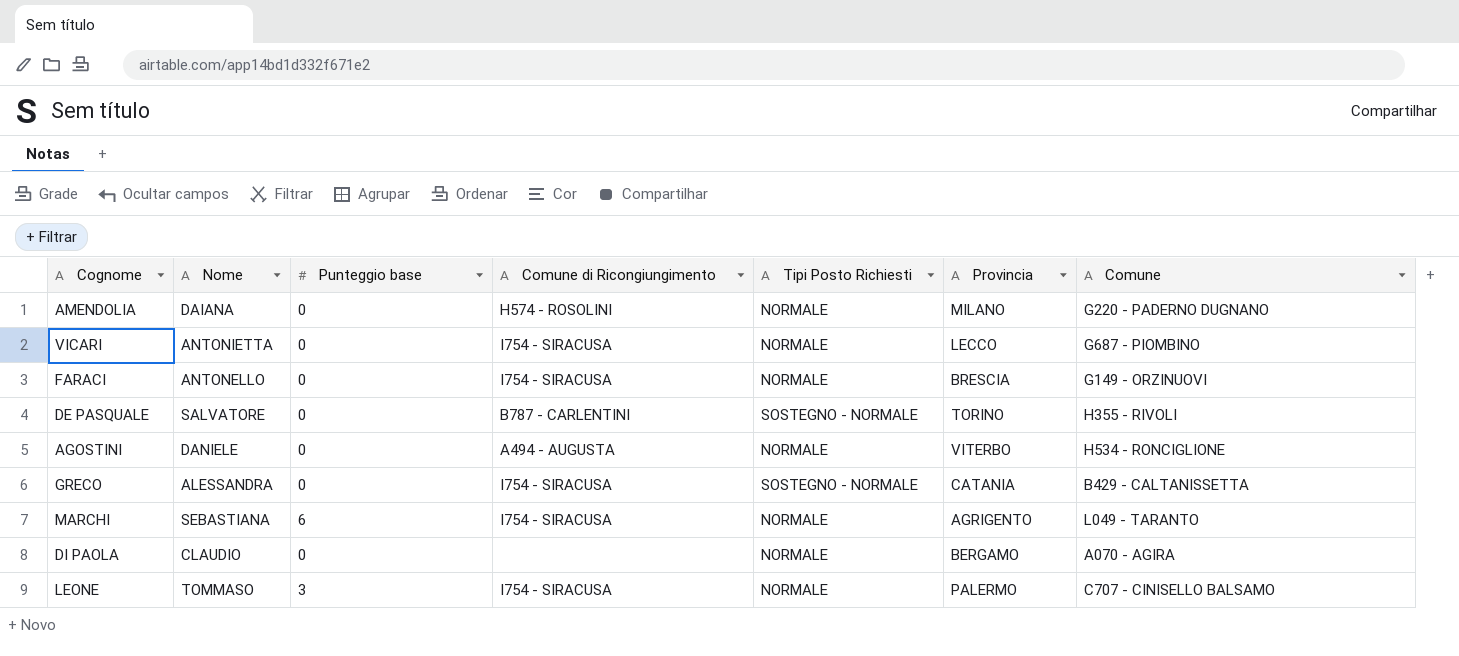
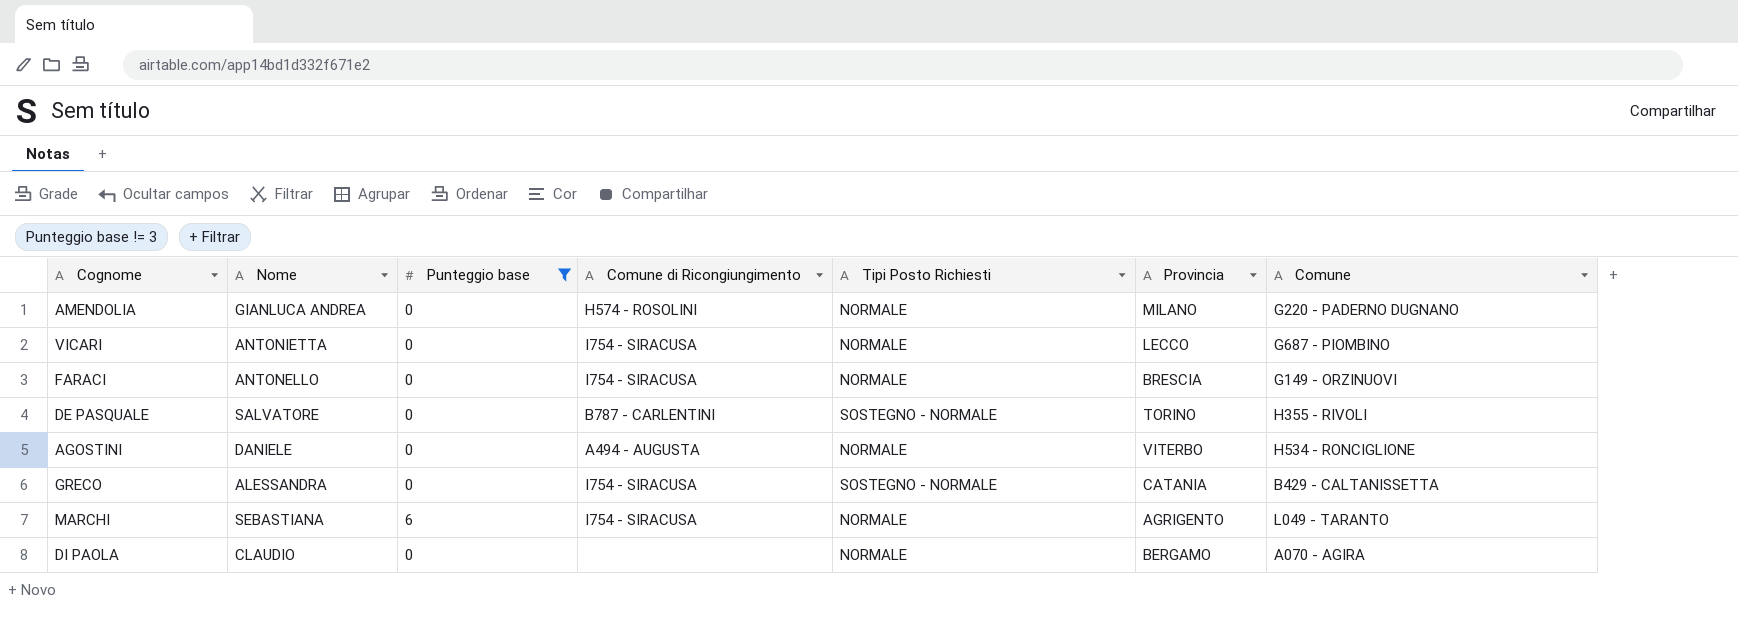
filter: none -> Punteggio base != 3
AMENDOLIA | Nome: DAIANA -> GIANLUCA ANDREA

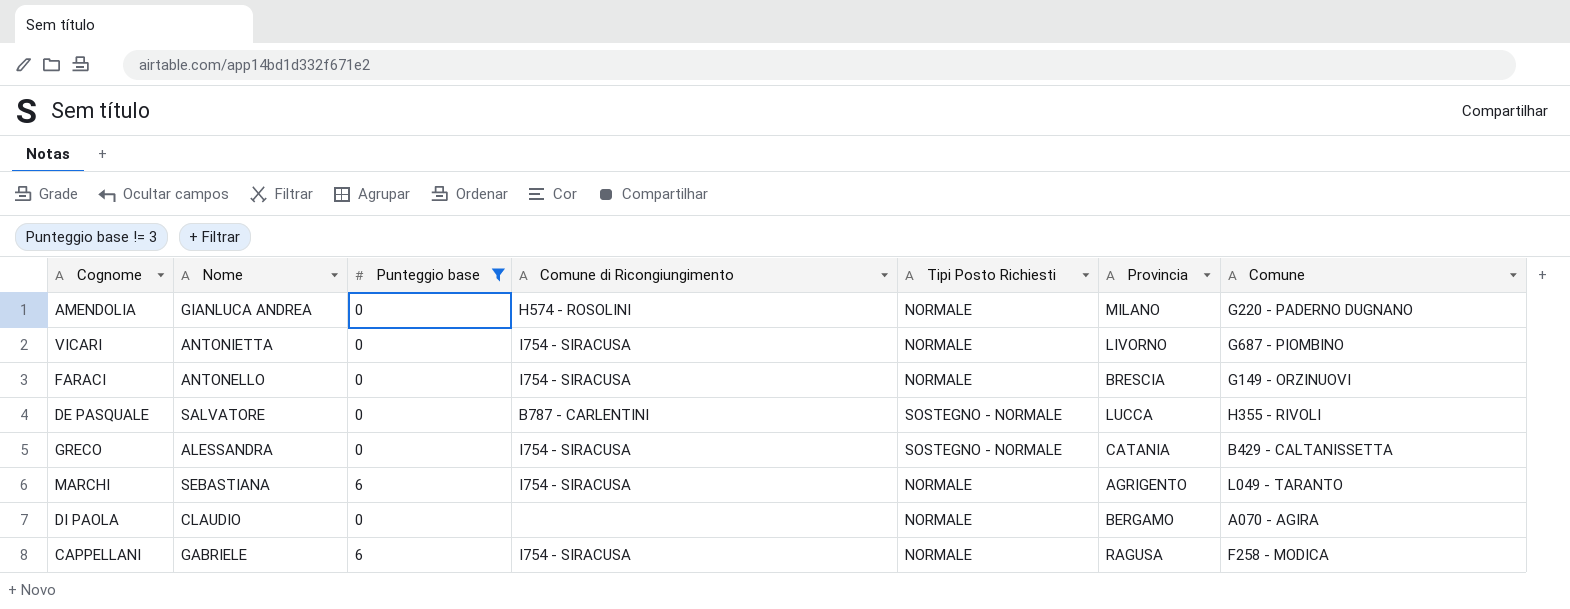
row AGOSTINI: DANIELE | 0 | A494 - AUGUSTA | NORMALE | VITERBO | H534 - RONCIGLIONE -> none
VICARI | Provincia: LECCO -> LIVORNO
DE PASQUALE | Provincia: TORINO -> LUCCA
row CAPPELLANI: none -> GABRIELE | 6 | I754 - SIRACUSA | NORMALE | RAGUSA | F258 - MODICA

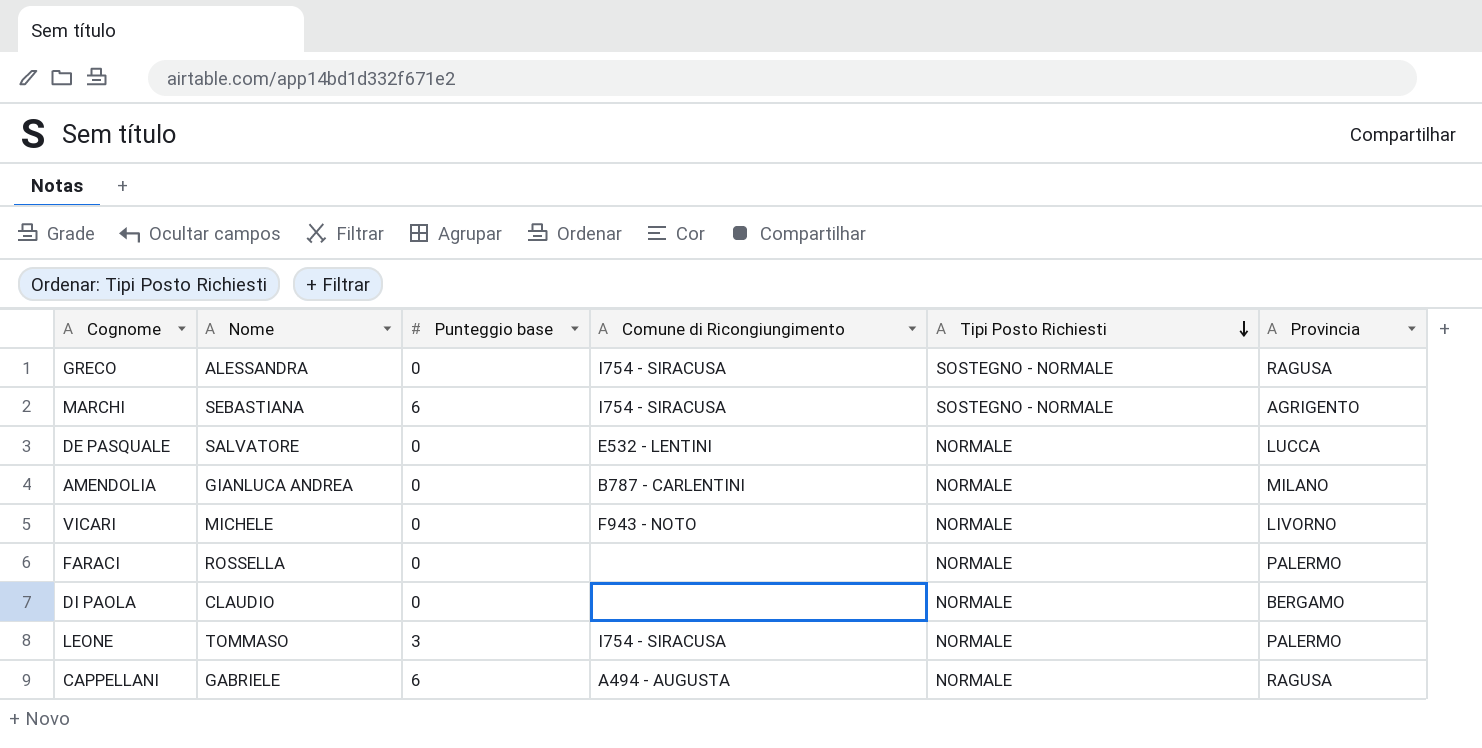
filter: Punteggio base != 3 -> none
row order: none -> Tipi Posto Richiesti descending
column Comune | position: 7 -> none
GRECO | Provincia: CATANIA -> RAGUSA
MARCHI | Tipi Posto Richiesti: NORMALE -> SOSTEGNO - NORMALE
DE PASQUALE | Comune di Ricongiungimento: B787 - CARLENTINI -> E532 - LENTINI
DE PASQUALE | Tipi Posto Richiesti: SOSTEGNO - NORMALE -> NORMALE
AMENDOLIA | Comune di Ricongiungimento: H574 - ROSOLINI -> B787 - CARLENTINI
VICARI | Nome: ANTONIETTA -> MICHELE
VICARI | Comune di Ricongiungimento: I754 - SIRACUSA -> F943 - NOTO
FARACI | Nome: ANTONELLO -> ROSSELLA
FARACI | Comune di Ricongiungimento: I754 - SIRACUSA -> none
FARACI | Provincia: BRESCIA -> PALERMO
CAPPELLANI | Comune di Ricongiungimento: I754 - SIRACUSA -> A494 - AUGUSTA

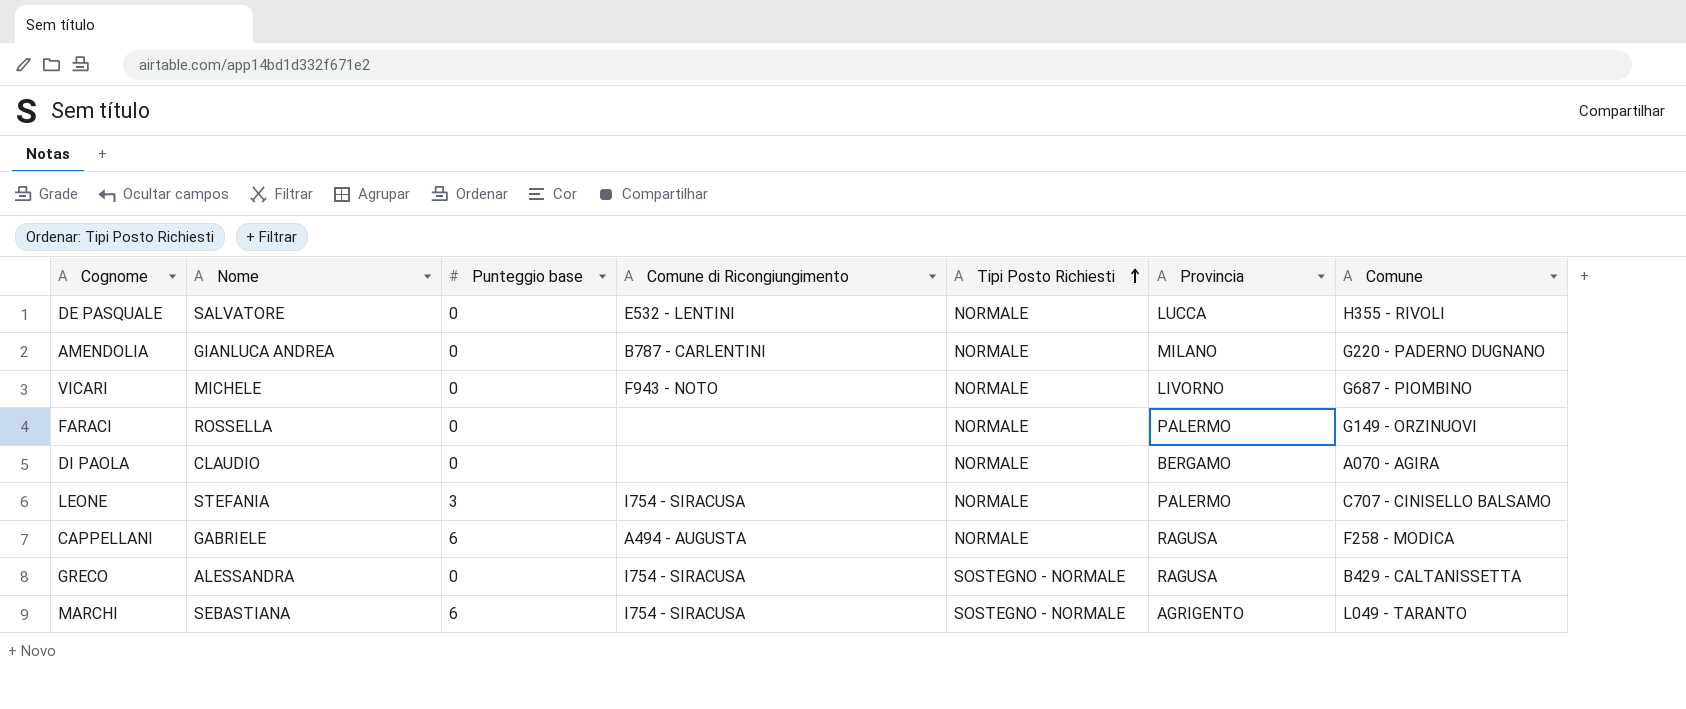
row order: Tipi Posto Richiesti descending -> Tipi Posto Richiesti ascending
column Comune | position: none -> 7
LEONE | Nome: TOMMASO -> STEFANIA

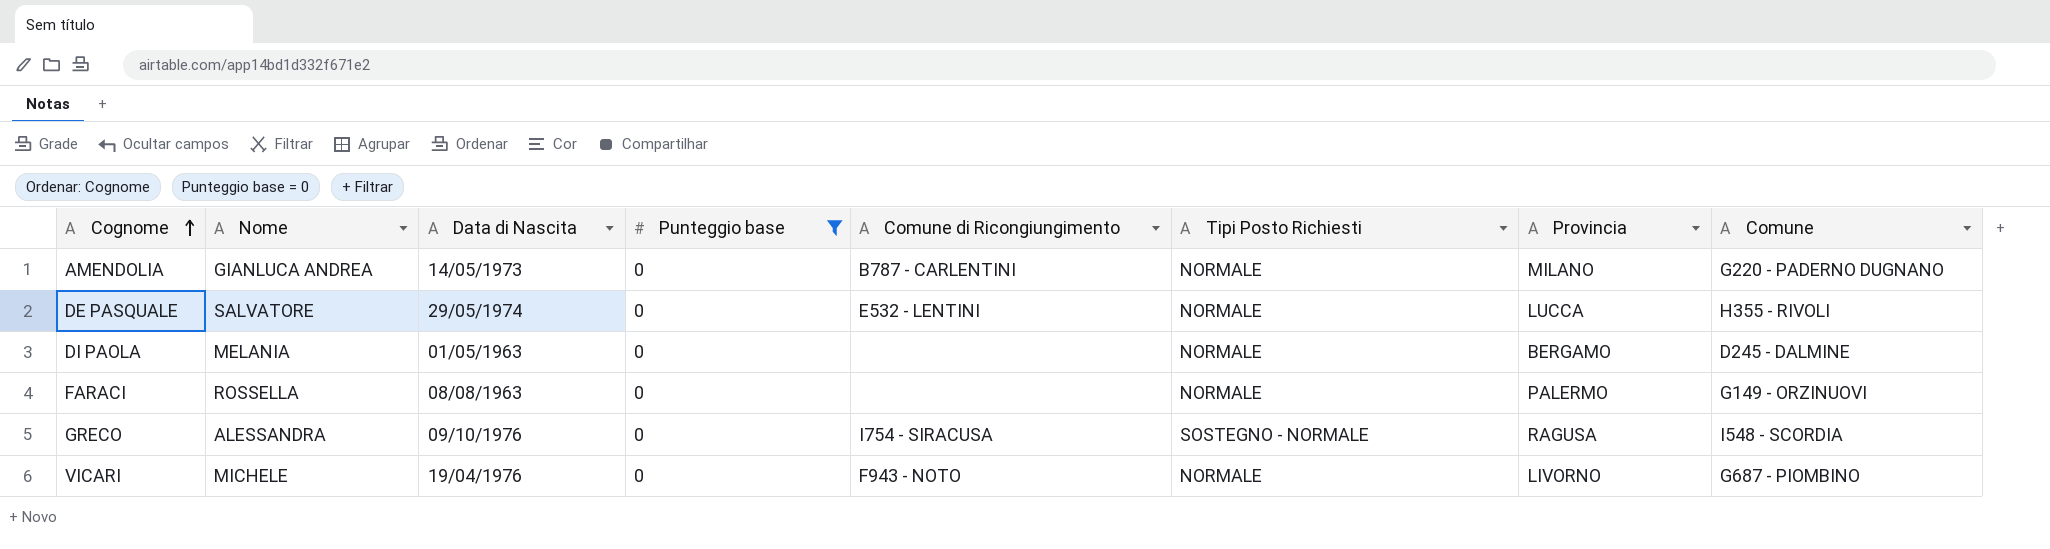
filter: none -> Punteggio base = 0
row order: Tipi Posto Richiesti ascending -> Cognome ascending
column Data di Nascita | position: none -> 3
DI PAOLA | Nome: CLAUDIO -> MELANIA
DI PAOLA | Comune: A070 - AGIRA -> D245 - DALMINE
GRECO | Comune: B429 - CALTANISSETTA -> I548 - SCORDIA

